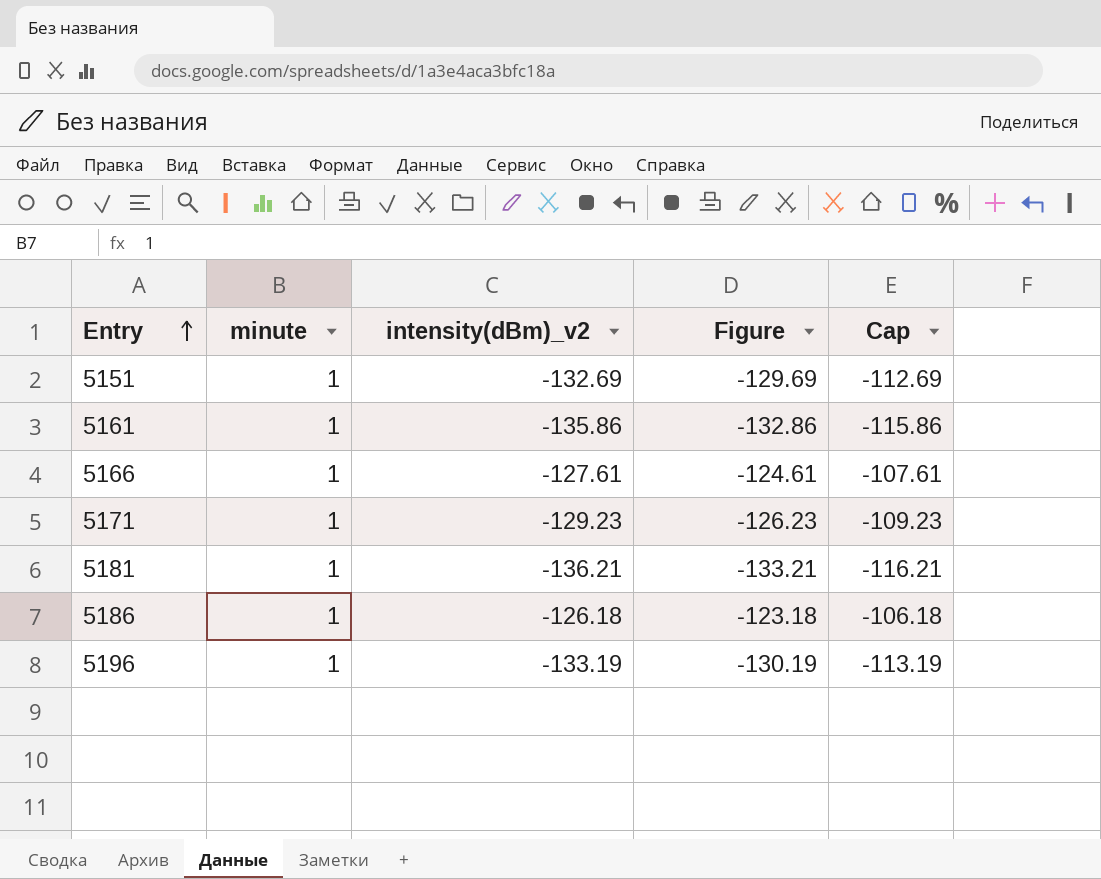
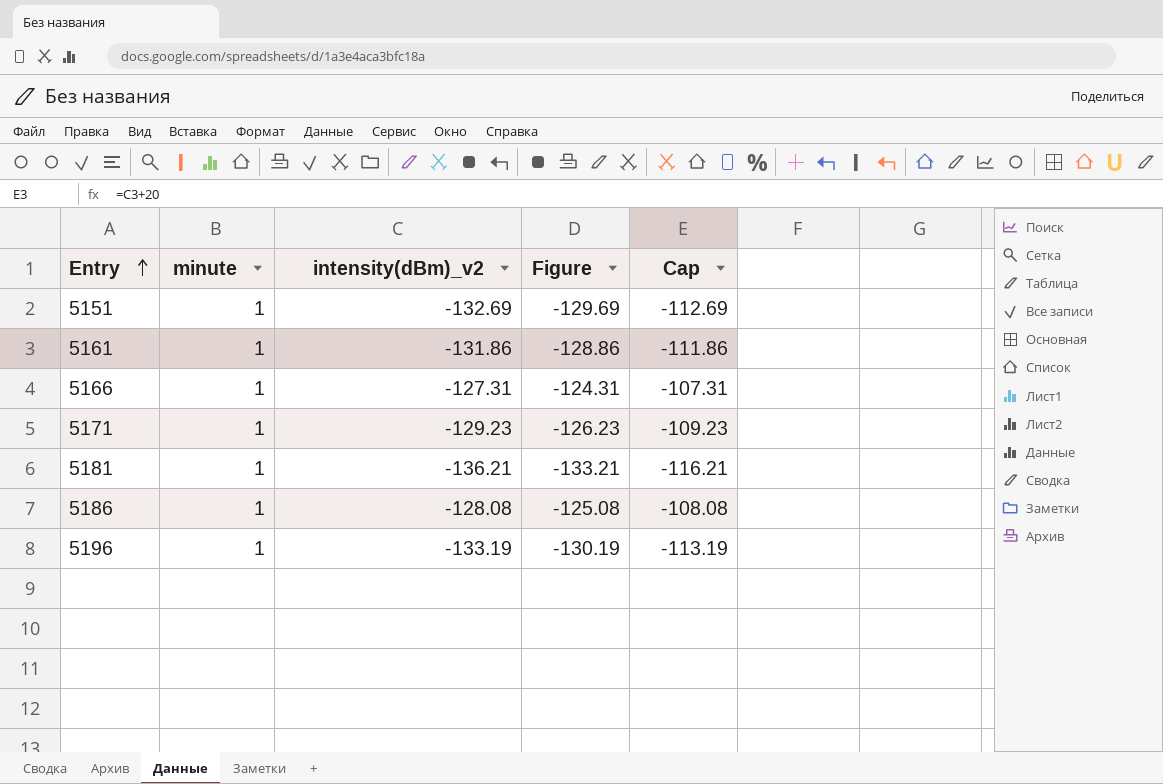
5161 | intensity(dBm)_v2: -135.86 -> -131.86
5161 | Figure: -132.86 -> -128.86
5161 | Cap: -115.86 -> -111.86
5166 | intensity(dBm)_v2: -127.61 -> -127.31
5166 | Figure: -124.61 -> -124.31
5166 | Cap: -107.61 -> -107.31
5186 | intensity(dBm)_v2: -126.18 -> -128.08
5186 | Figure: -123.18 -> -125.08
5186 | Cap: -106.18 -> -108.08

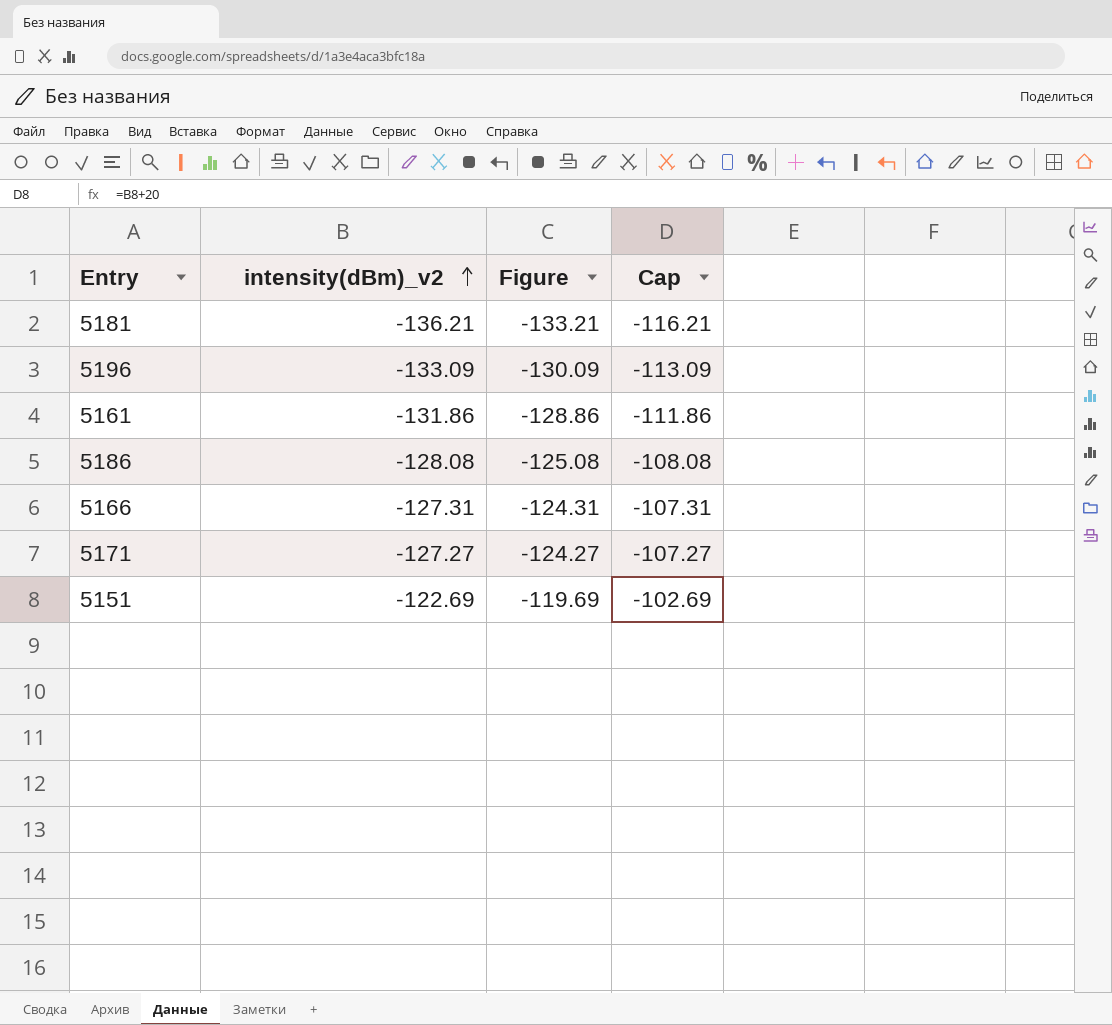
row order: Entry ascending -> intensity(dBm)_v2 ascending
column minute | position: 2 -> none
5196 | intensity(dBm)_v2: -133.19 -> -133.09
5196 | Figure: -130.19 -> -130.09
5196 | Cap: -113.19 -> -113.09
5171 | intensity(dBm)_v2: -129.23 -> -127.27
5171 | Figure: -126.23 -> -124.27
5171 | Cap: -109.23 -> -107.27
5151 | intensity(dBm)_v2: -132.69 -> -122.69
5151 | Figure: -129.69 -> -119.69
5151 | Cap: -112.69 -> -102.69

